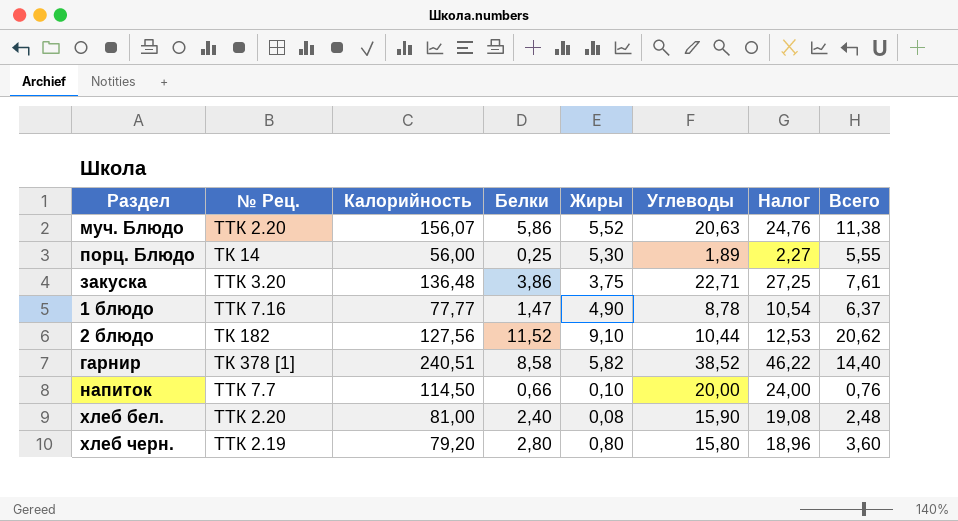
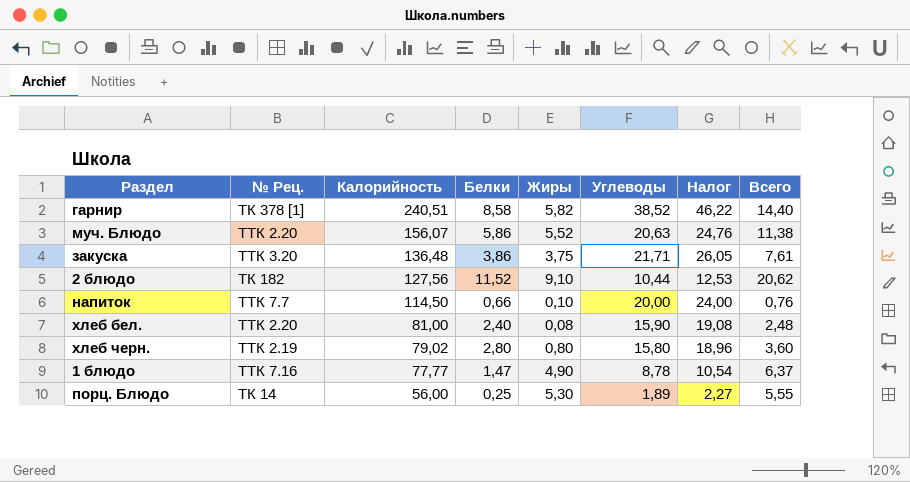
row order: none -> Калорийность descending
закуска | Углеводы: 22,71 -> 21,71
закуска | Налог: 27,25 -> 26,05
хлеб черн. | Калорийность: 79,20 -> 79,02

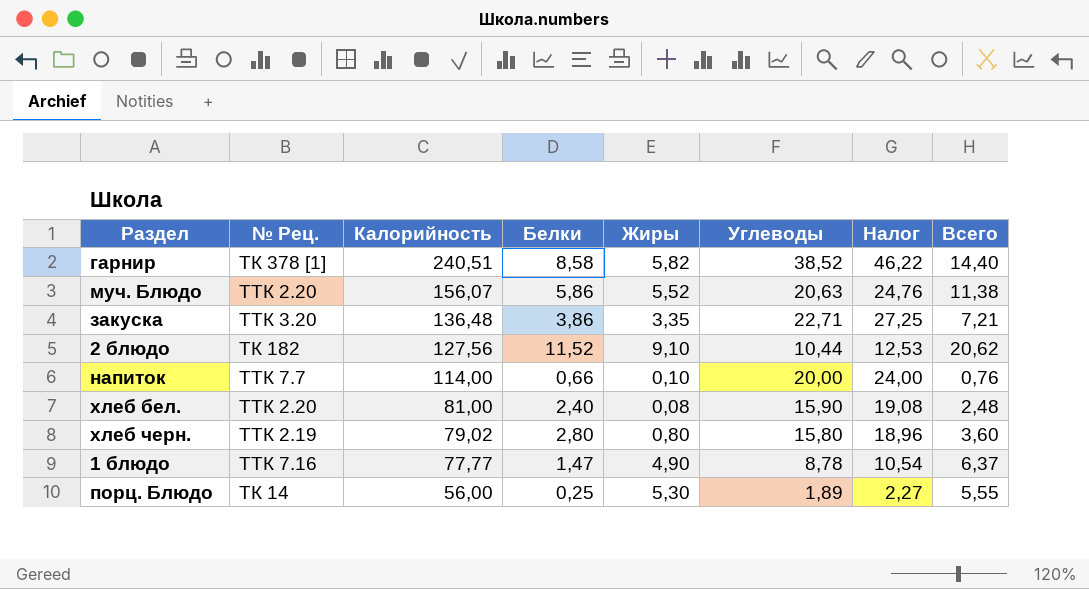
закуска | Жиры: 3,75 -> 3,35
закуска | Углеводы: 21,71 -> 22,71
закуска | Налог: 26,05 -> 27,25
закуска | Всего: 7,61 -> 7,21
напиток | Калорийность: 114,50 -> 114,00

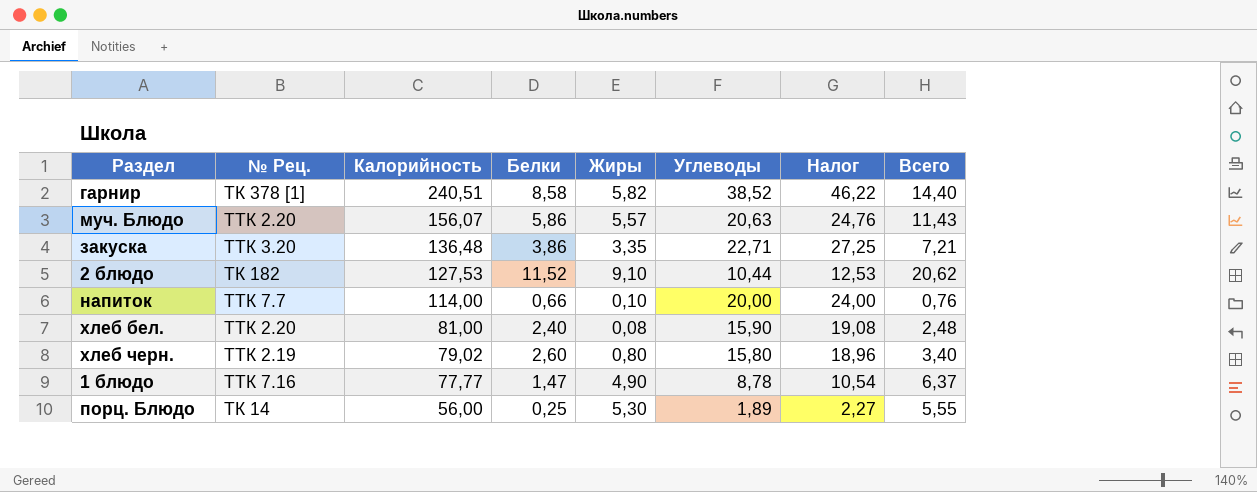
муч. Блюдо | Жиры: 5,52 -> 5,57
муч. Блюдо | Всего: 11,38 -> 11,43
2 блюдо | Калорийность: 127,56 -> 127,53
хлеб черн. | Белки: 2,80 -> 2,60
хлеб черн. | Всего: 3,60 -> 3,40

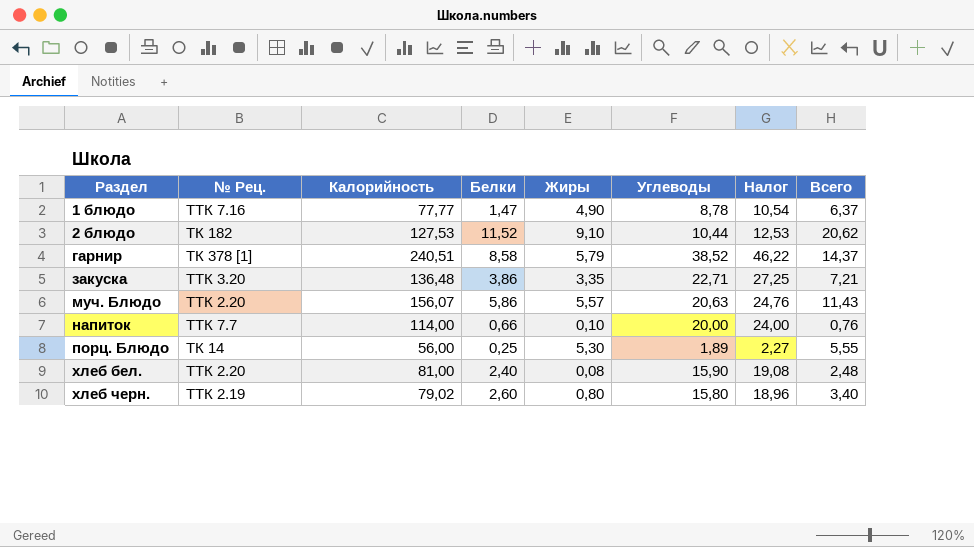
row order: Калорийность descending -> Раздел ascending
гарнир | Жиры: 5,82 -> 5,79
гарнир | Всего: 14,40 -> 14,37

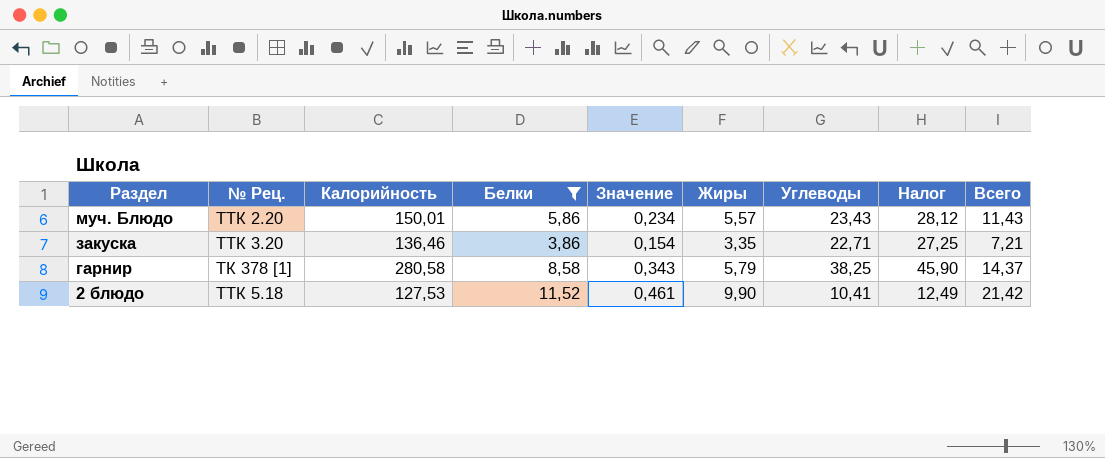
filter: none -> Белки >= 3,86
row order: Раздел ascending -> Раздел descending
column Значение | formula: none -> [Белки] * 0,04
муч. Блюдо | Калорийность: 156,07 -> 150,01
муч. Блюдо | Углеводы: 20,63 -> 23,43
муч. Блюдо | Налог: 24,76 -> 28,12
закуска | Калорийность: 136,48 -> 136,46
гарнир | Калорийность: 240,51 -> 280,58
гарнир | Углеводы: 38,52 -> 38,25
гарнир | Налог: 46,22 -> 45,90
2 блюдо | № Рец.: ТК 182 -> ТТК 5.18
2 блюдо | Жиры: 9,10 -> 9,90
2 блюдо | Углеводы: 10,44 -> 10,41
2 блюдо | Налог: 12,53 -> 12,49
2 блюдо | Всего: 20,62 -> 21,42

